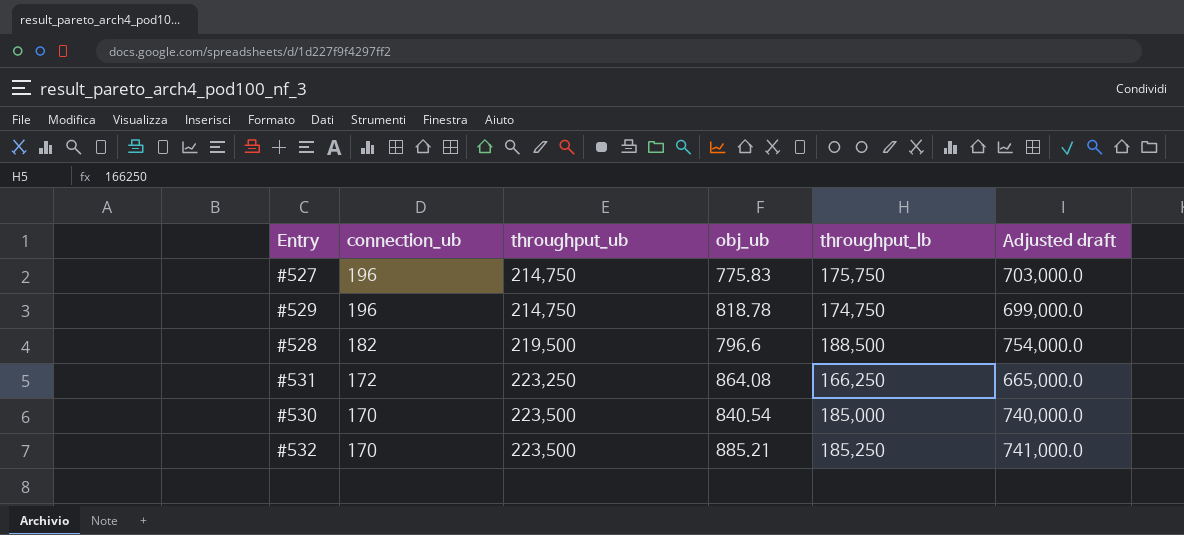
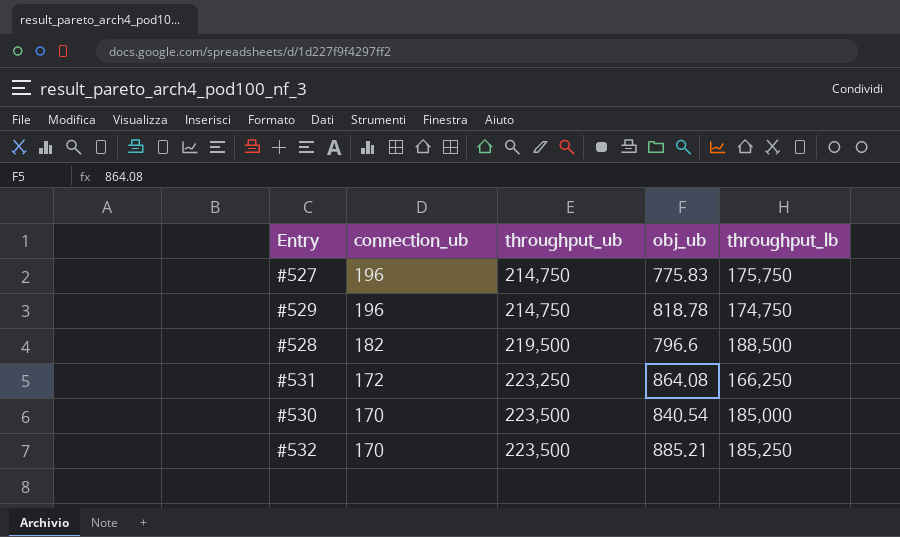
column Adjusted draft | formula: [throughput_lb] * 4 -> none

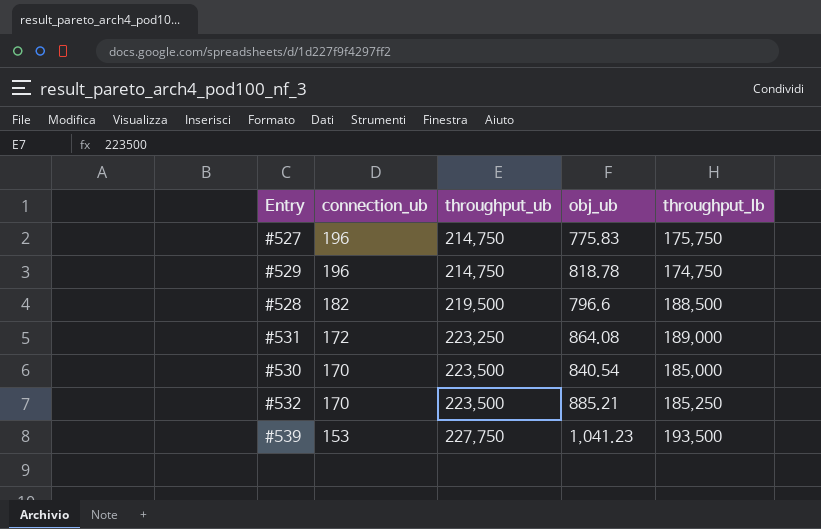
#531 | throughput_lb: 166,250 -> 189,000
row #539: none -> 153 | 227,750 | 1,041.23 | 193,500

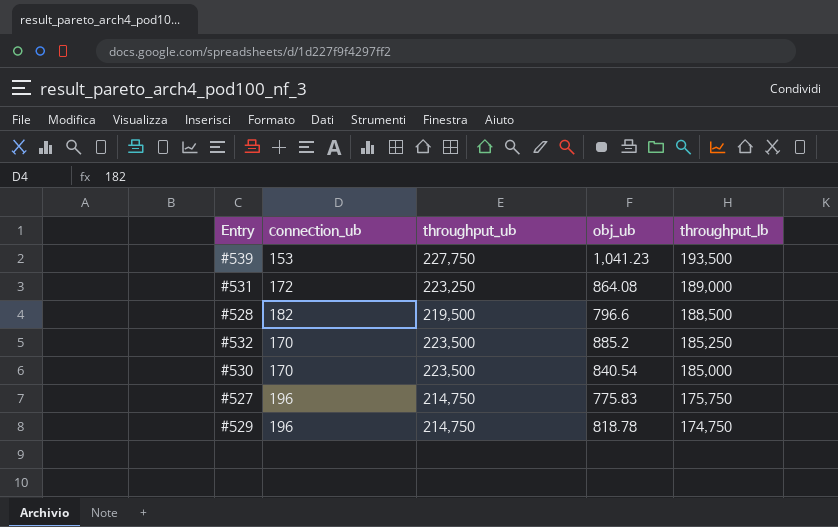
row order: connection_ub descending -> throughput_lb descending
#532 | obj_ub: 885.21 -> 885.2

